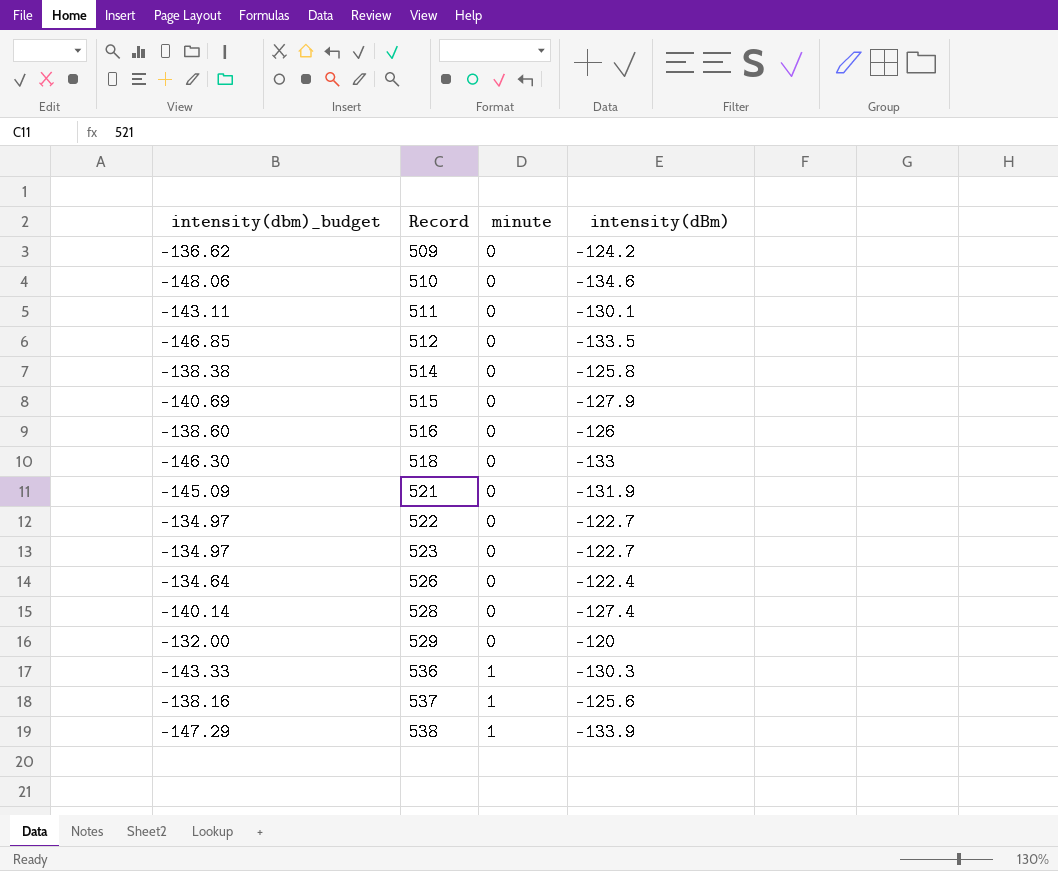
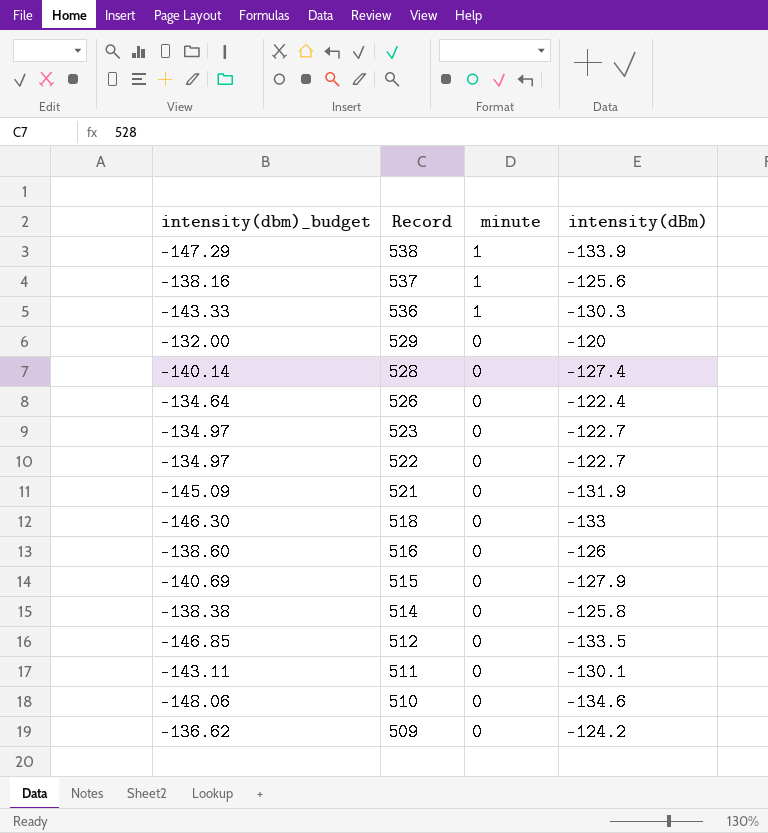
row order: Record ascending -> Record descending

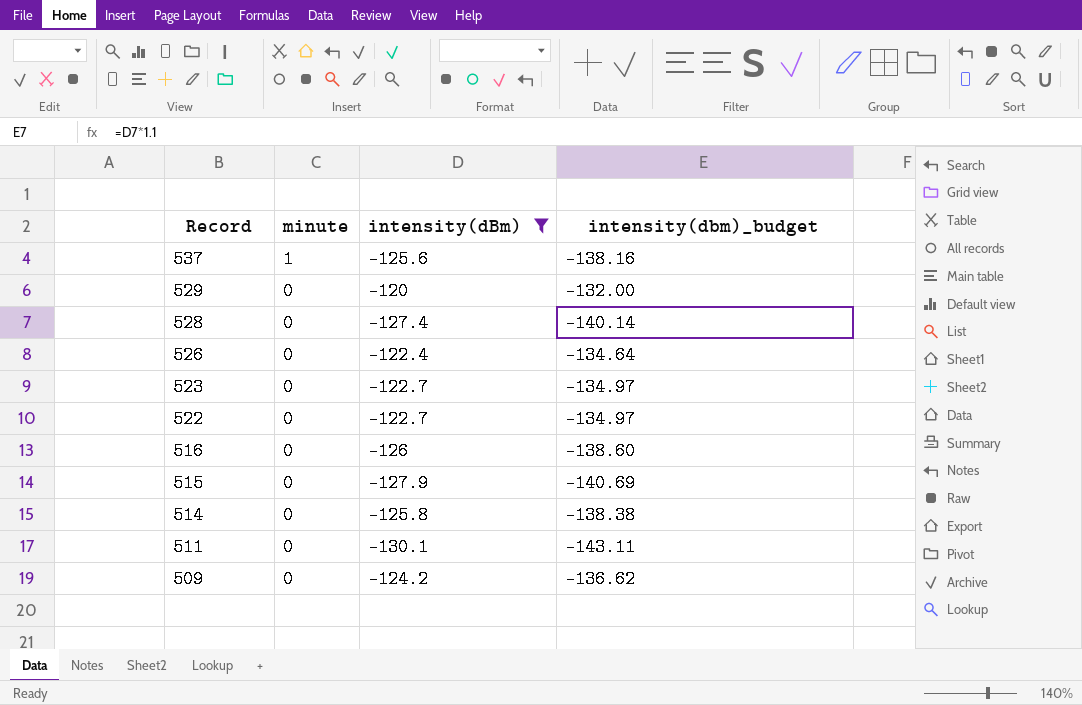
filter: none -> intensity(dBm) >= -130.1
column intensity(dbm)_budget | position: 1 -> 4

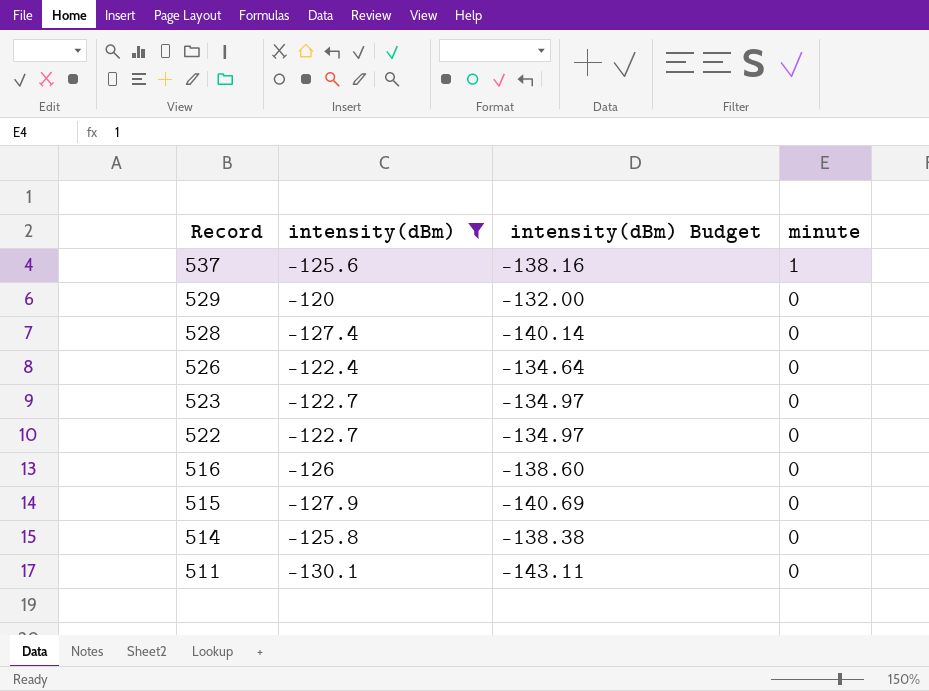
column name: intensity(dbm)_budget -> intensity(dBm) Budget
column minute | position: 2 -> 4
row 509: 0 | -124.2 | -136.62 -> none

